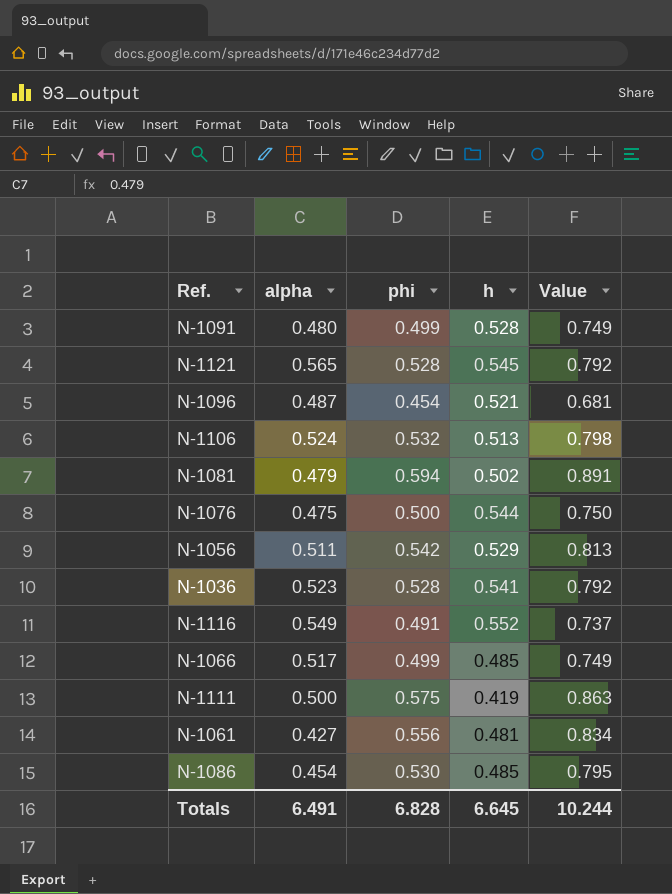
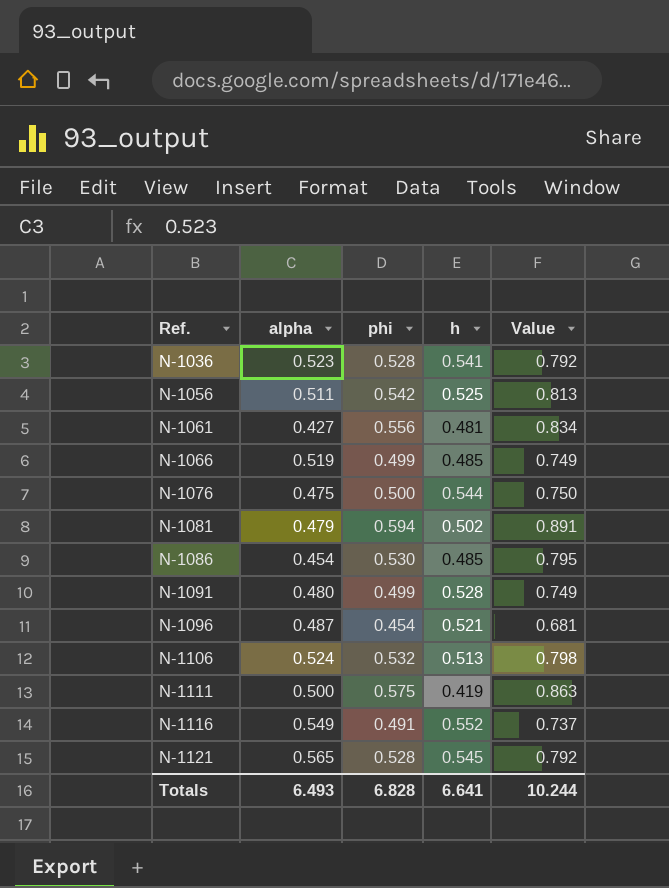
row order: none -> Ref. ascending
N-1056 | h: 0.529 -> 0.525
N-1066 | alpha: 0.517 -> 0.519
Totals | alpha: 6.491 -> 6.493
Totals | h: 6.645 -> 6.641

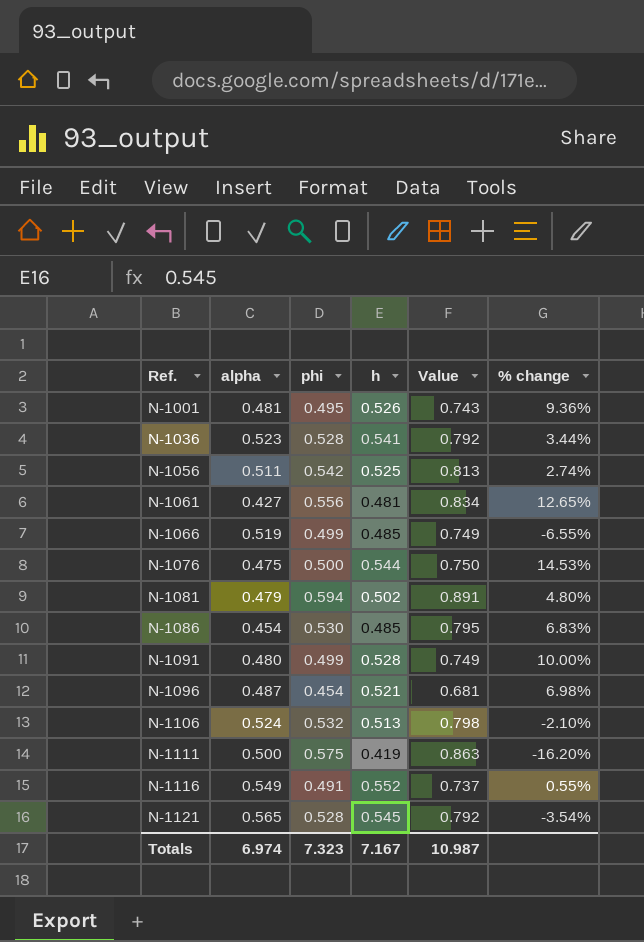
column % change | formula: none -> ([h] - [alpha]) / [alpha]
row N-1001: none -> 0.481 | 0.495 | 0.526 | 0.743 | 9.36%
Totals | alpha: 6.493 -> 6.974
Totals | phi: 6.828 -> 7.323
Totals | h: 6.641 -> 7.167
Totals | Value: 10.244 -> 10.987

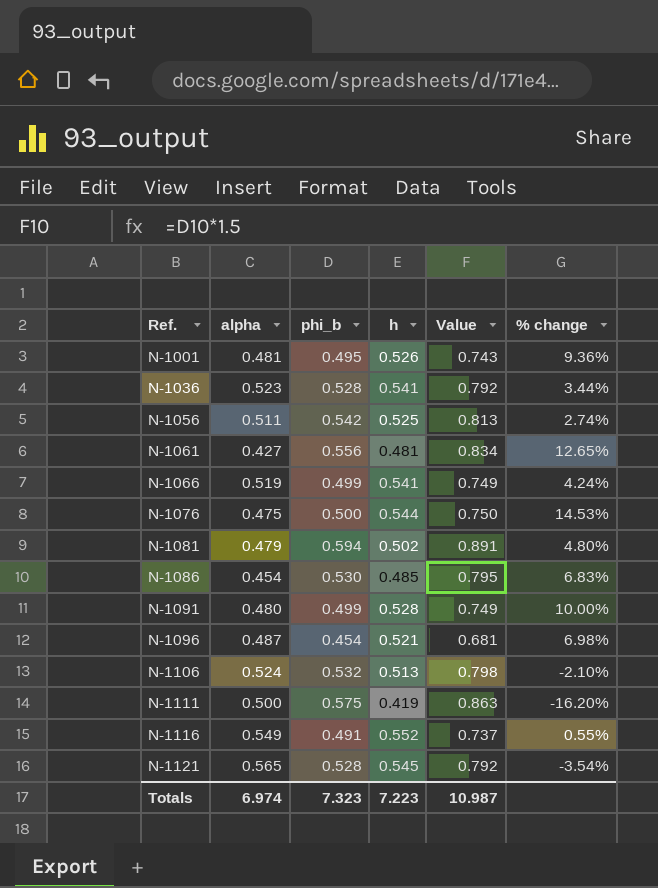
column name: phi -> phi_b
N-1066 | h: 0.485 -> 0.541
N-1066 | % change: -6.55% -> 4.24%
Totals | h: 7.167 -> 7.223

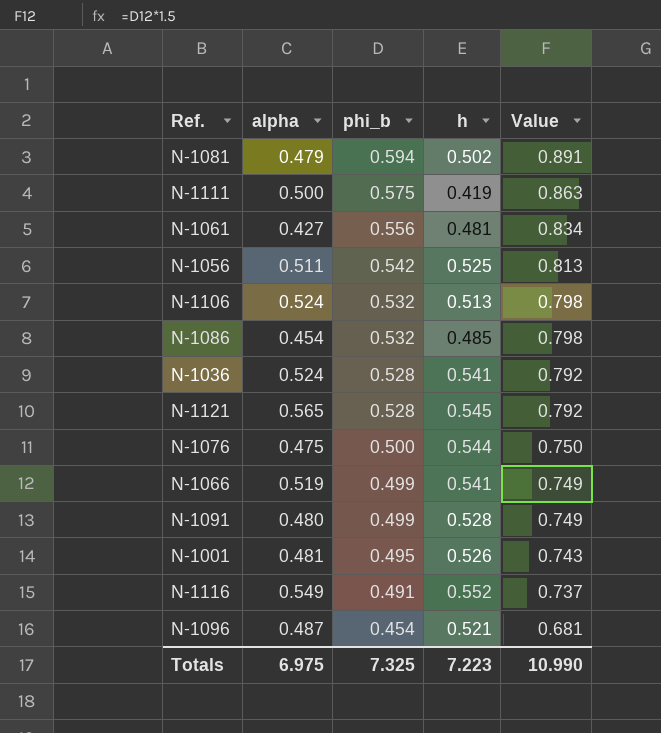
row order: Ref. ascending -> phi_b descending
column % change | formula: ([h] - [alpha]) / [alpha] -> none
N-1086 | phi_b: 0.530 -> 0.532
N-1086 | Value: 0.795 -> 0.798
N-1036 | alpha: 0.523 -> 0.524
Totals | alpha: 6.974 -> 6.975
Totals | phi_b: 7.323 -> 7.325
Totals | Value: 10.987 -> 10.990

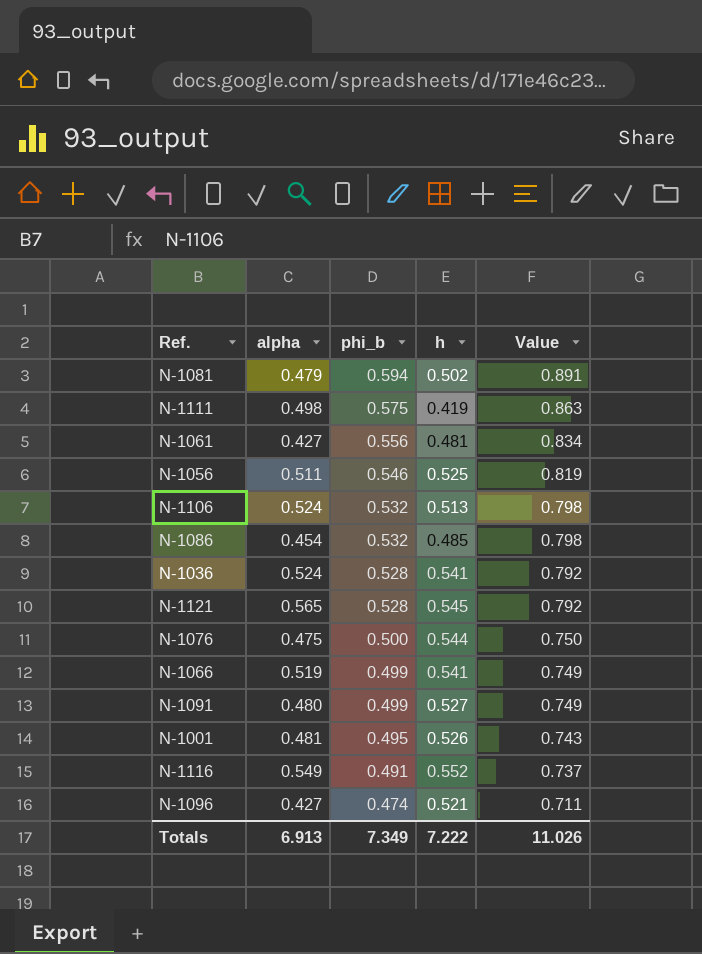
N-1111 | alpha: 0.500 -> 0.498
N-1056 | phi_b: 0.542 -> 0.546
N-1056 | Value: 0.813 -> 0.819
N-1091 | h: 0.528 -> 0.527
N-1096 | alpha: 0.487 -> 0.427
N-1096 | phi_b: 0.454 -> 0.474
N-1096 | Value: 0.681 -> 0.711
Totals | alpha: 6.975 -> 6.913
Totals | phi_b: 7.325 -> 7.349
Totals | h: 7.223 -> 7.222
Totals | Value: 10.990 -> 11.026

